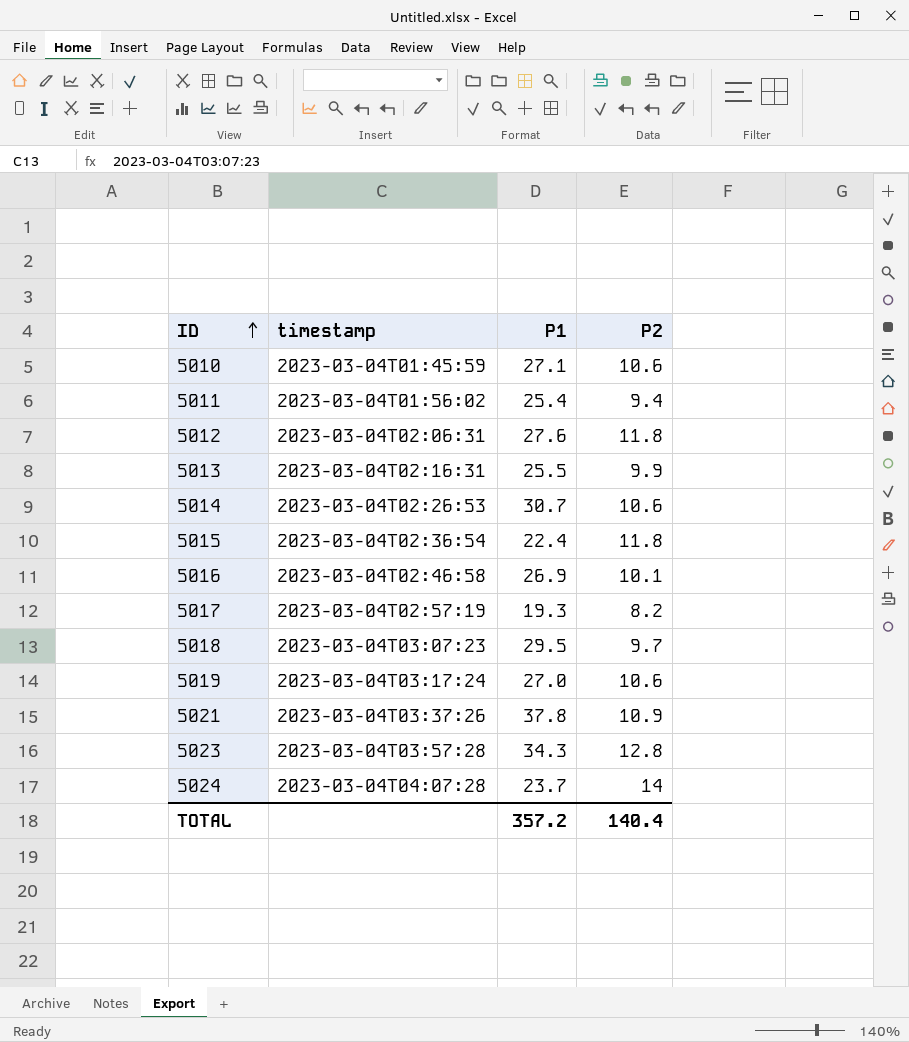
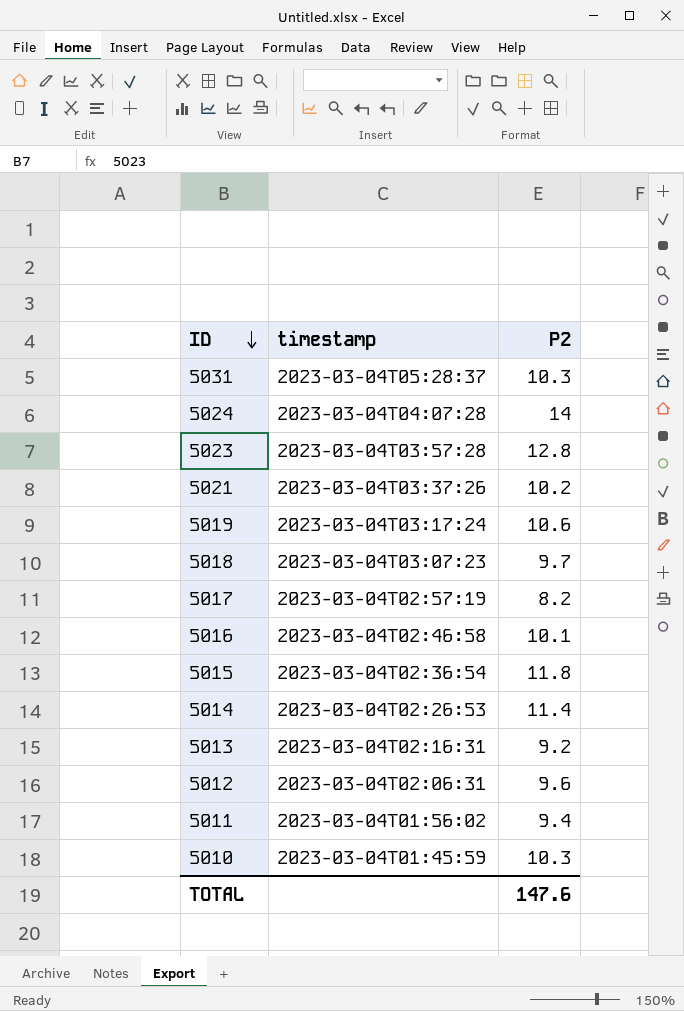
row order: ID ascending -> ID descending
column P1 | position: 3 -> none
row 5031: none -> 2023-03-04T05:28:37 | 10.3
5021 | P2: 10.9 -> 10.2
5014 | P2: 10.6 -> 11.4
5013 | P2: 9.9 -> 9.2
5012 | P2: 11.8 -> 9.6
5010 | P2: 10.6 -> 10.3
TOTAL | P2: 140.4 -> 147.6

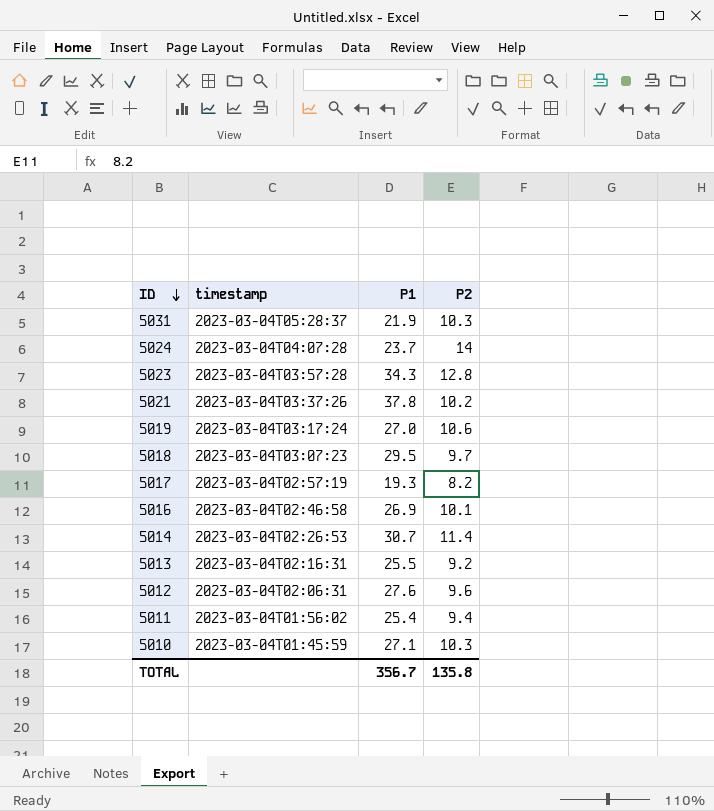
column P1 | position: none -> 3
row 5015: 2023-03-04T02:36:54 | 11.8 -> none
TOTAL | P2: 147.6 -> 135.8

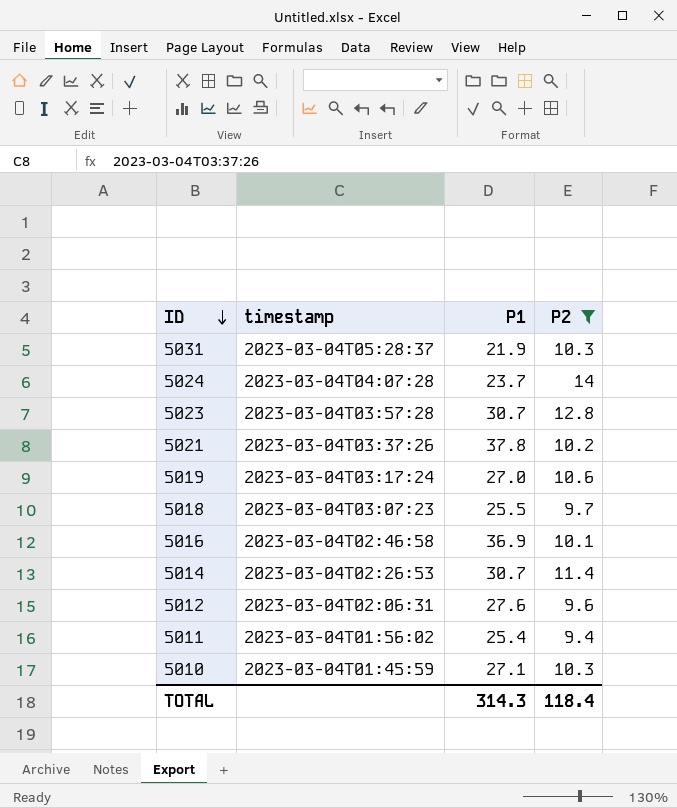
filter: none -> P2 >= 9.4
5023 | P1: 34.3 -> 30.7
5018 | P1: 29.5 -> 25.5
5016 | P1: 26.9 -> 36.9
TOTAL | P1: 356.7 -> 314.3
TOTAL | P2: 135.8 -> 118.4

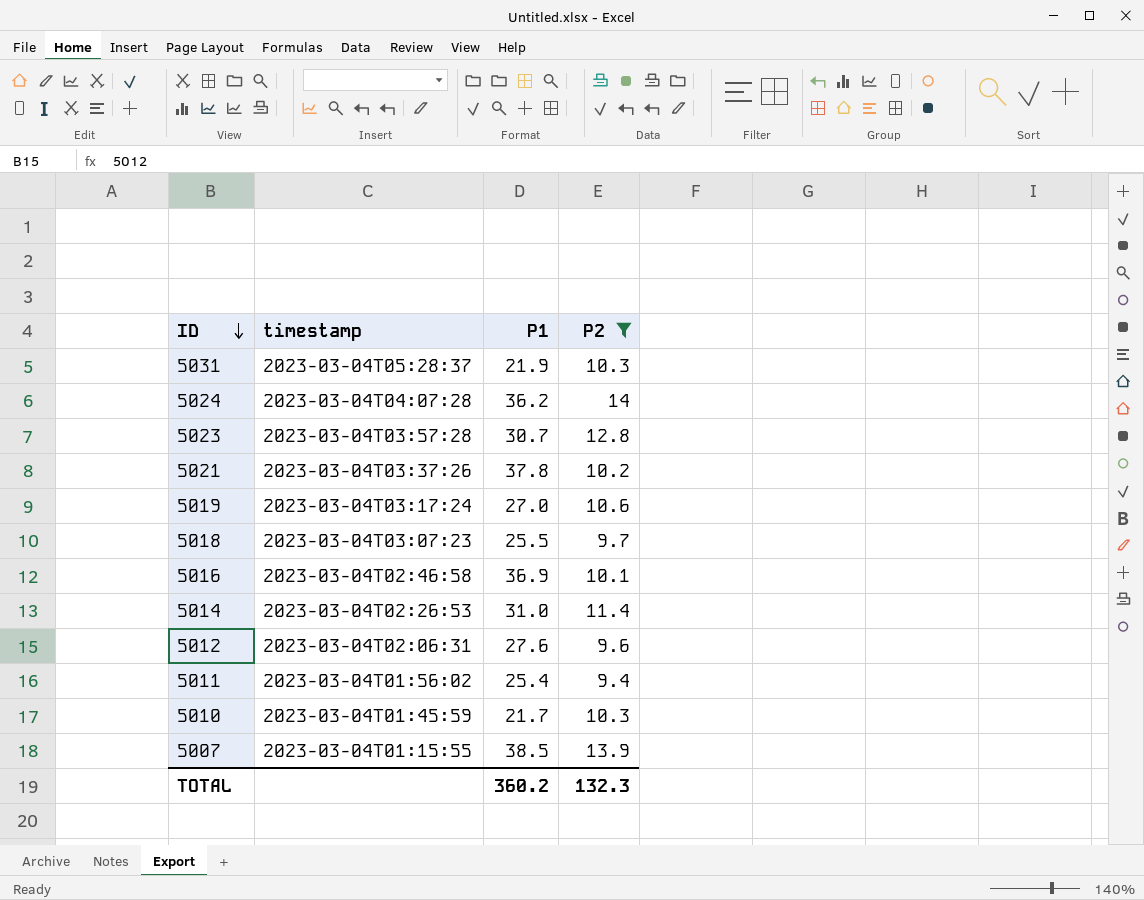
5024 | P1: 23.7 -> 36.2
5014 | P1: 30.7 -> 31.0
5010 | P1: 27.1 -> 21.7
row 5007: none -> 2023-03-04T01:15:55 | 38.5 | 13.9
TOTAL | P1: 314.3 -> 360.2
TOTAL | P2: 118.4 -> 132.3

